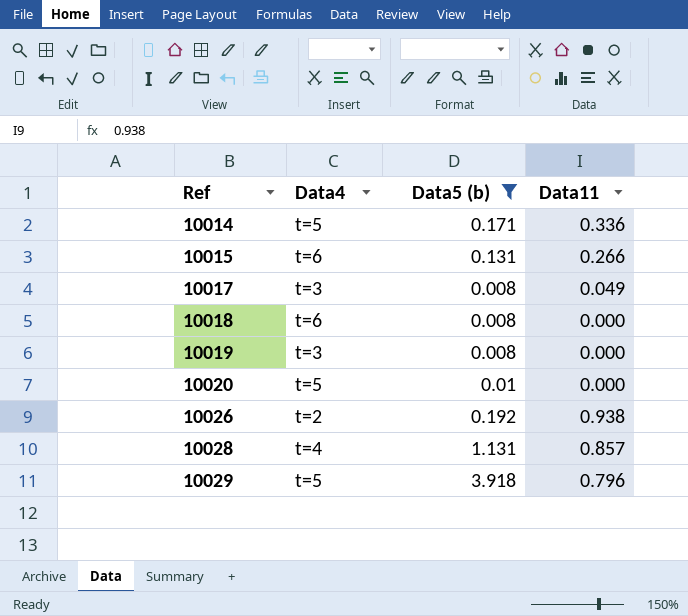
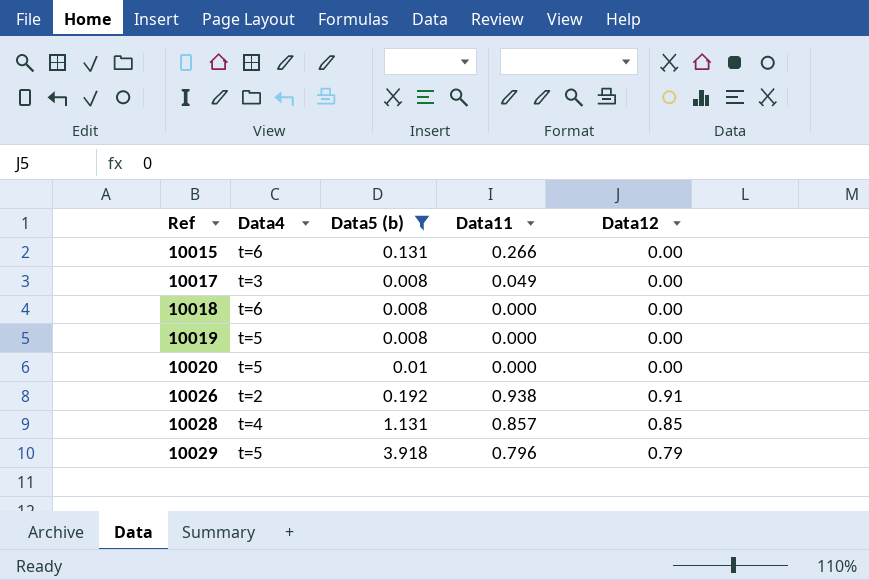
column Data12 | position: none -> 5
row 10014: t=5 | 0.171 | 0.336 -> none
10019 | Data4: t=3 -> t=5

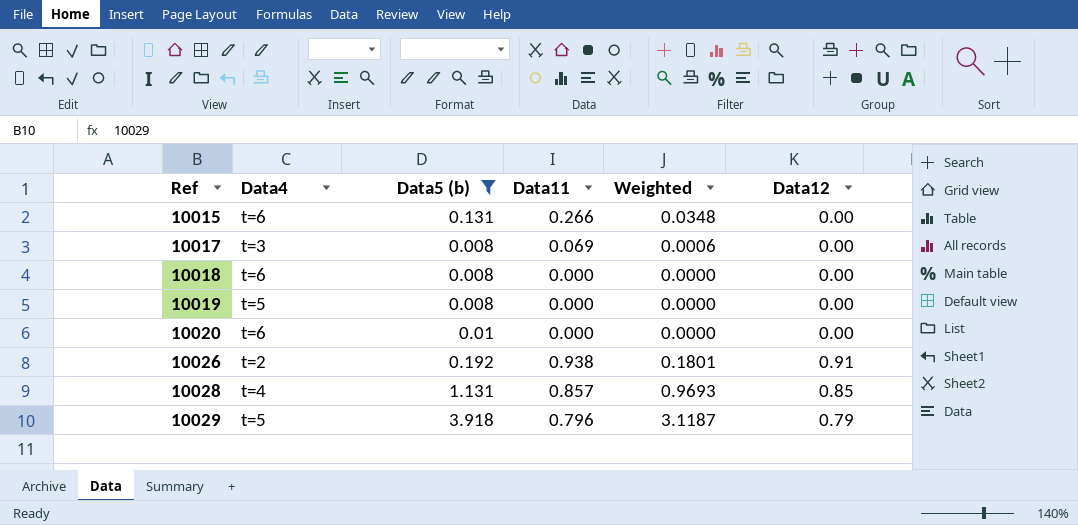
column Weighted | formula: none -> [Data5 (b)] * [Data11]
10017 | Data11: 0.049 -> 0.069
10020 | Data4: t=5 -> t=6

